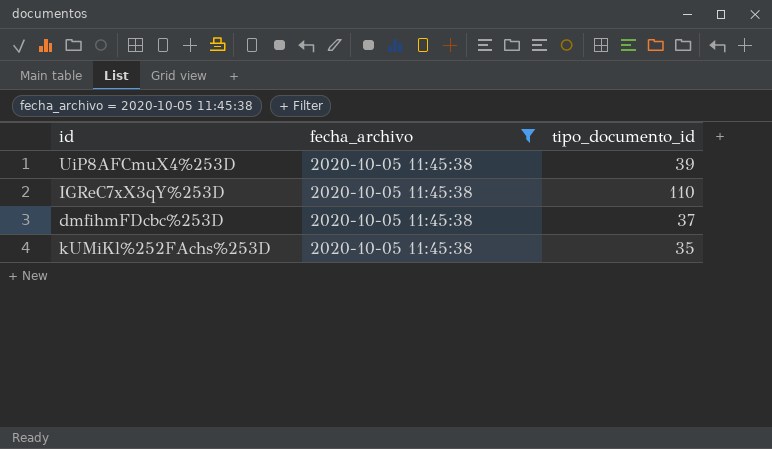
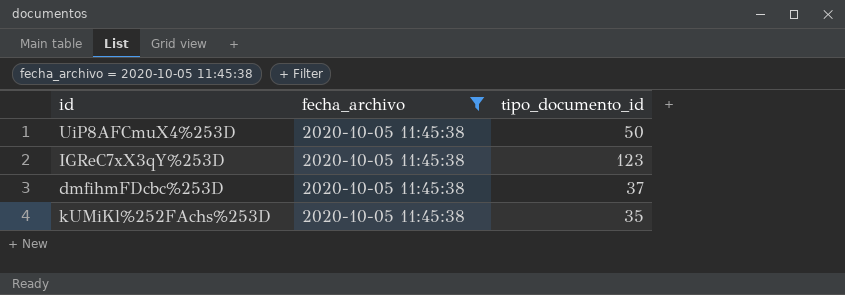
UiP8AFCmuX4%253D | tipo_documento_id: 39 -> 50
IGReC7xX3qY%253D | tipo_documento_id: 110 -> 123

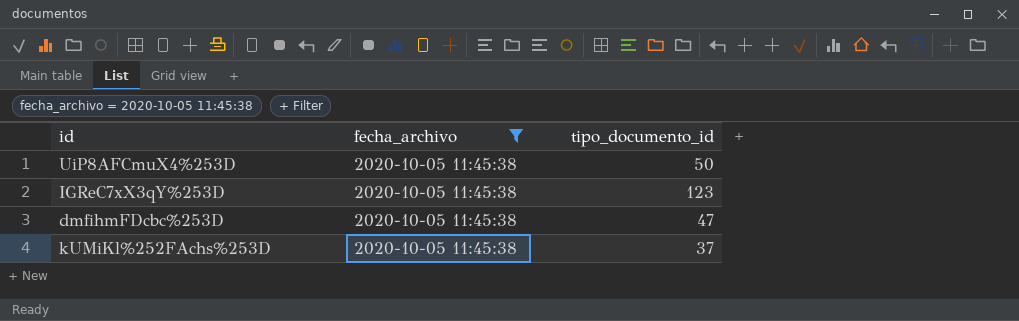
dmfihmFDcbc%253D | tipo_documento_id: 37 -> 47
kUMiKl%252FAchs%253D | tipo_documento_id: 35 -> 37

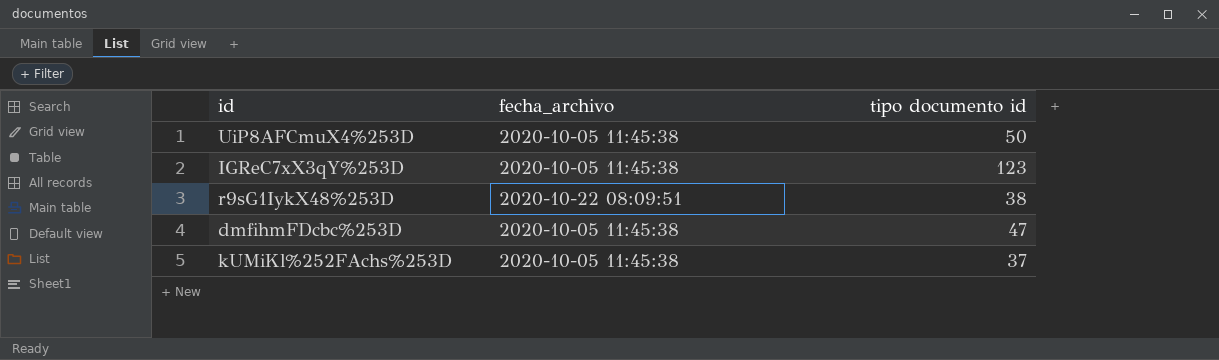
filter: fecha_archivo = 2020-10-05 11:45:38 -> none
column name: tipo_documento_id -> tipo documento id

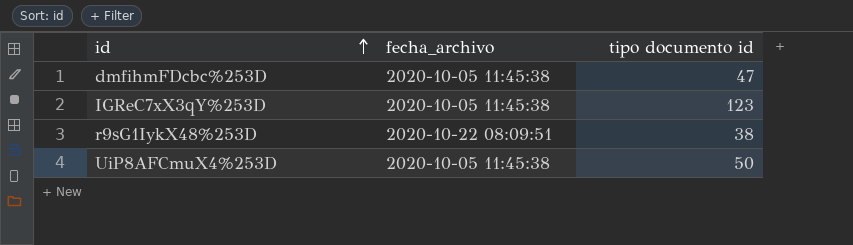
row order: none -> id ascending
row kUMiKl%252FAchs%253D: 2020-10-05 11:45:38 | 37 -> none

